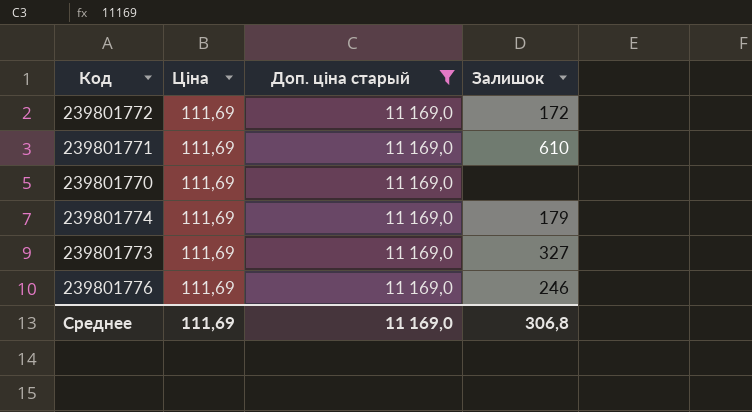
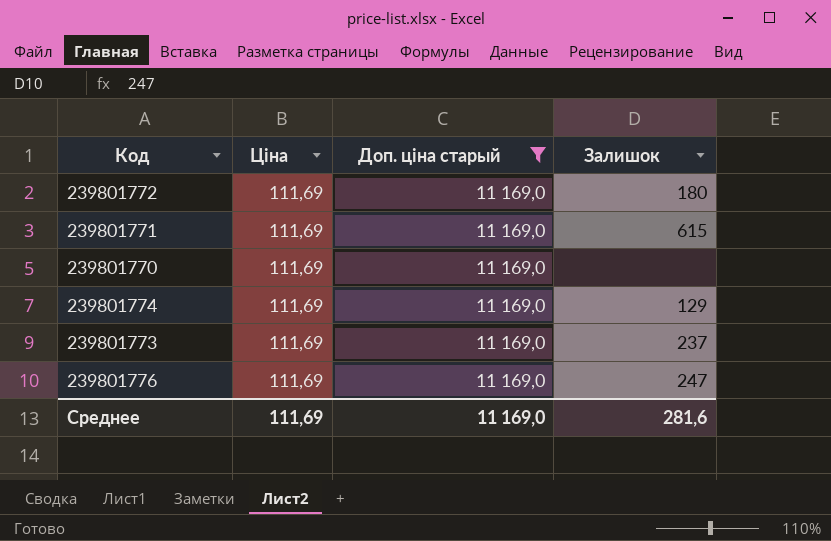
239801772 | Залишок: 172 -> 180
239801771 | Залишок: 610 -> 615
239801774 | Залишок: 179 -> 129
239801773 | Залишок: 327 -> 237
239801776 | Залишок: 246 -> 247
Среднее | Залишок: 306,8 -> 281,6

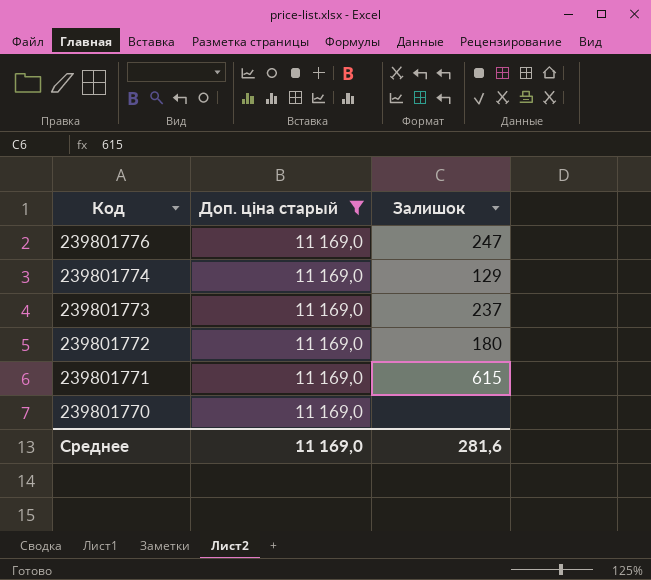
row order: none -> Код descending
column Ціна | position: 2 -> none

